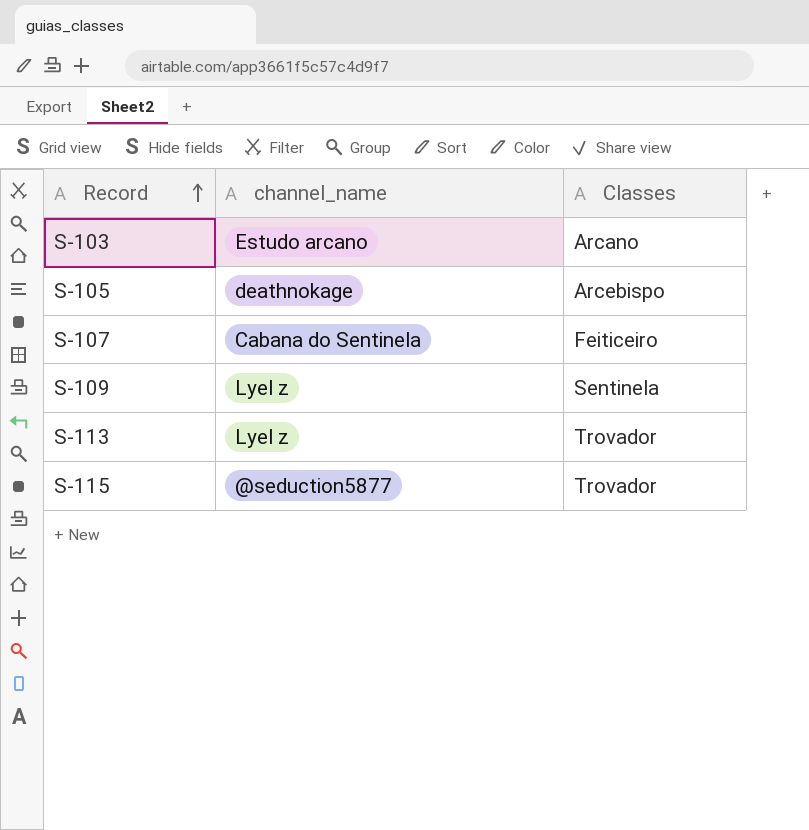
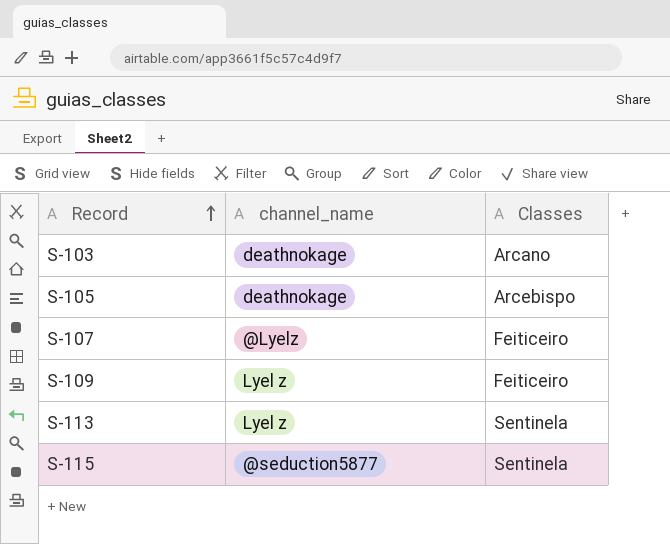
S-103 | channel_name: Estudo arcano -> deathnokage
S-107 | channel_name: Cabana do Sentinela -> @Lyelz
S-109 | Classes: Sentinela -> Feiticeiro
S-113 | Classes: Trovador -> Sentinela
S-115 | Classes: Trovador -> Sentinela

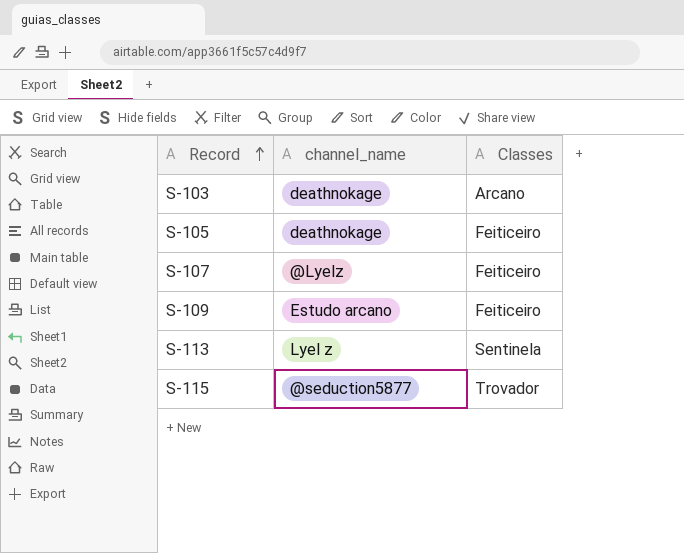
S-105 | Classes: Arcebispo -> Feiticeiro
S-109 | channel_name: Lyel z -> Estudo arcano
S-115 | Classes: Sentinela -> Trovador

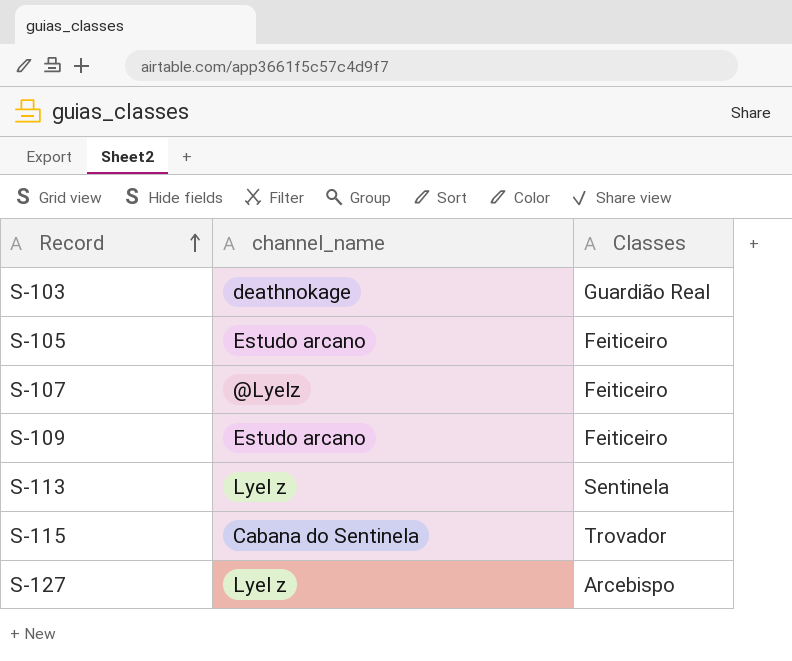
S-103 | Classes: Arcano -> Guardião Real
S-105 | channel_name: deathnokage -> Estudo arcano
S-115 | channel_name: @seduction5877 -> Cabana do Sentinela
row S-127: none -> Lyel z | Arcebispo

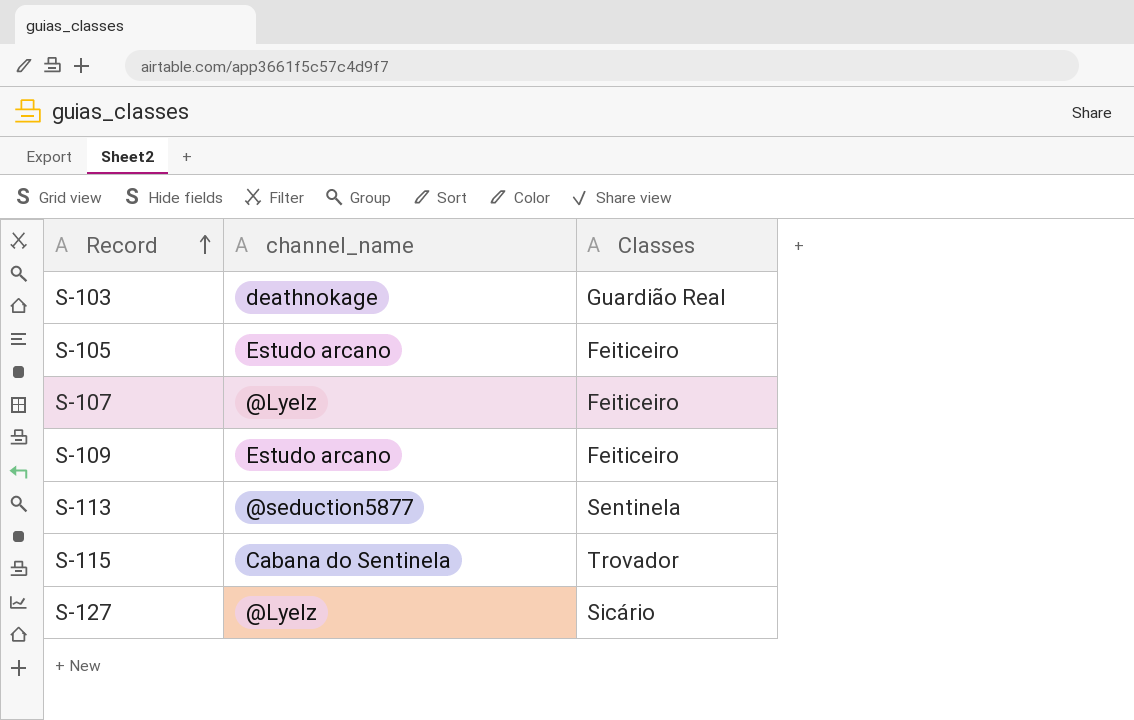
S-113 | channel_name: Lyel z -> @seduction5877
S-127 | channel_name: Lyel z -> @Lyelz
S-127 | Classes: Arcebispo -> Sicário

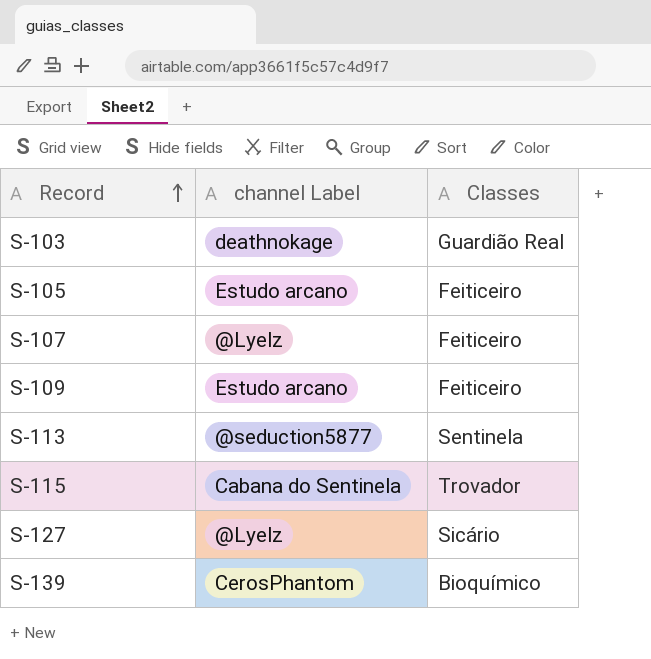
column name: channel_name -> channel Label
row S-139: none -> CerosPhantom | Bioquímico

